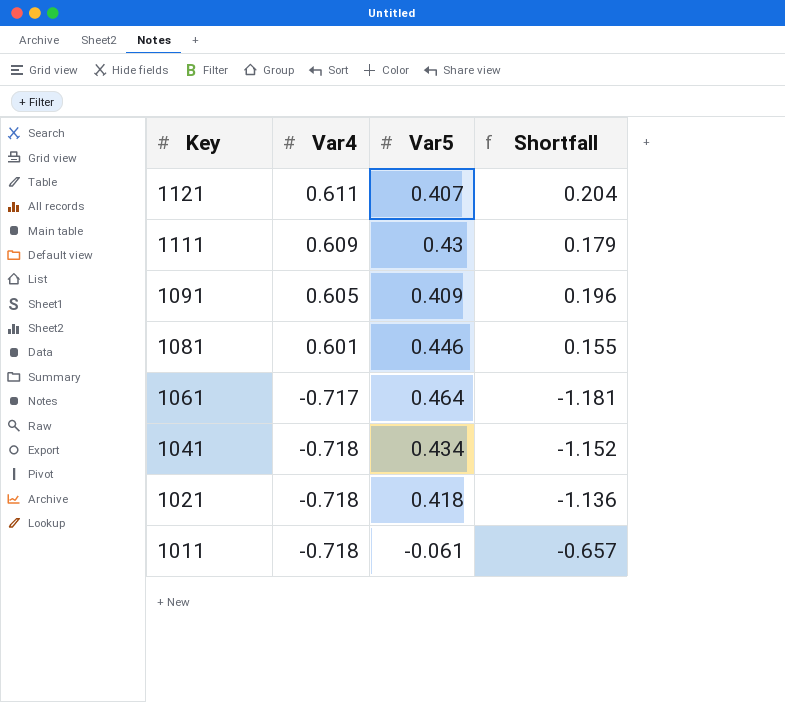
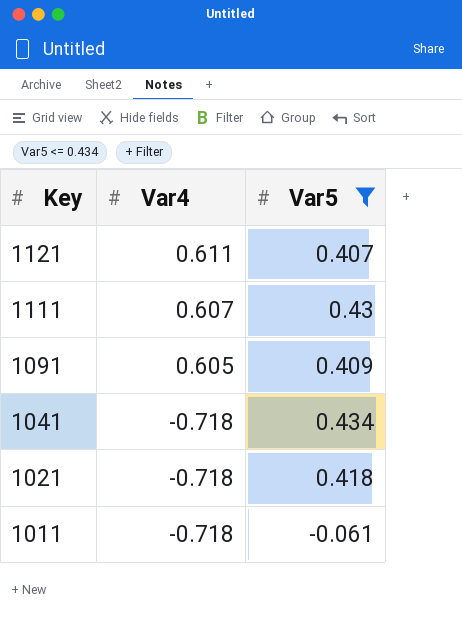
filter: none -> Var5 <= 0.434
column Shortfall | formula: [Var4] - [Var5] -> none
1111 | Var4: 0.609 -> 0.607

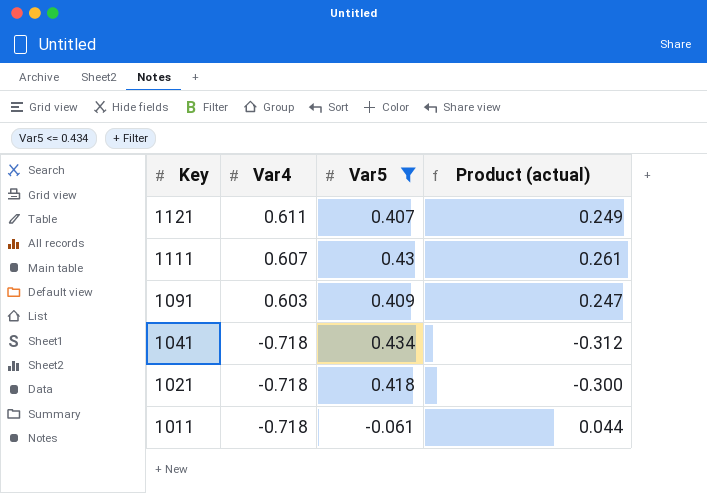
column Product (actual) | formula: none -> [Var4] * [Var5]
1091 | Var4: 0.605 -> 0.603

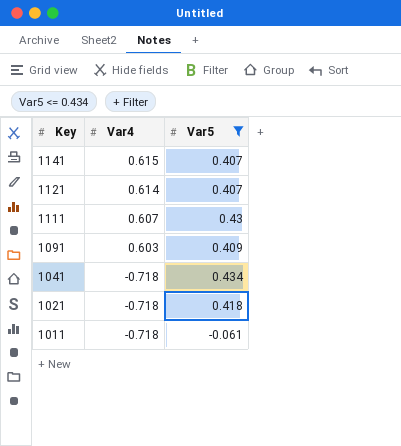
column Product (actual) | formula: [Var4] * [Var5] -> none
row 1141: none -> 0.615 | 0.407
1121 | Var4: 0.611 -> 0.614

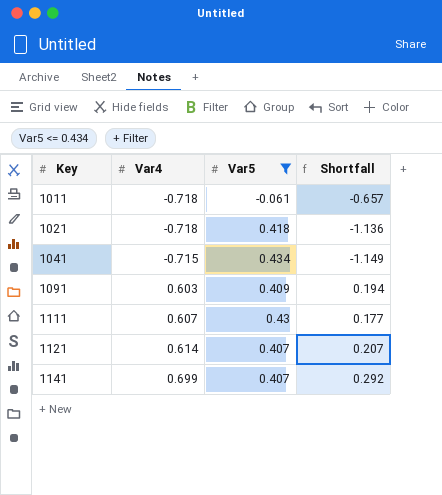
row order: Key descending -> Key ascending
column Shortfall | formula: none -> [Var4] - [Var5]
1041 | Var4: -0.718 -> -0.715
1141 | Var4: 0.615 -> 0.699

